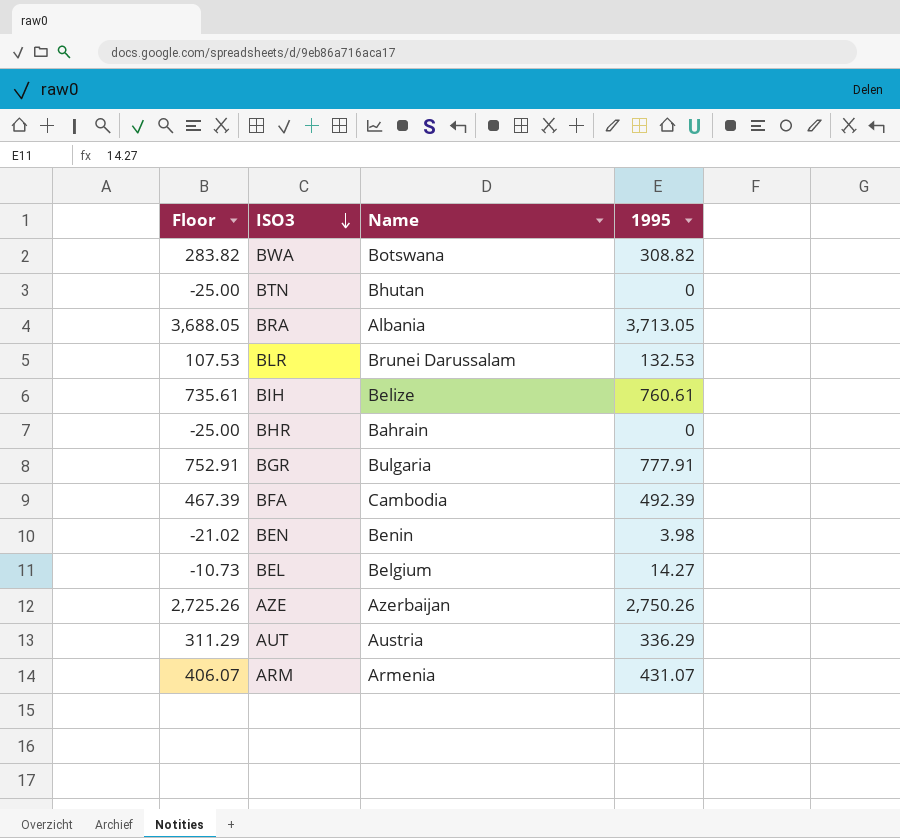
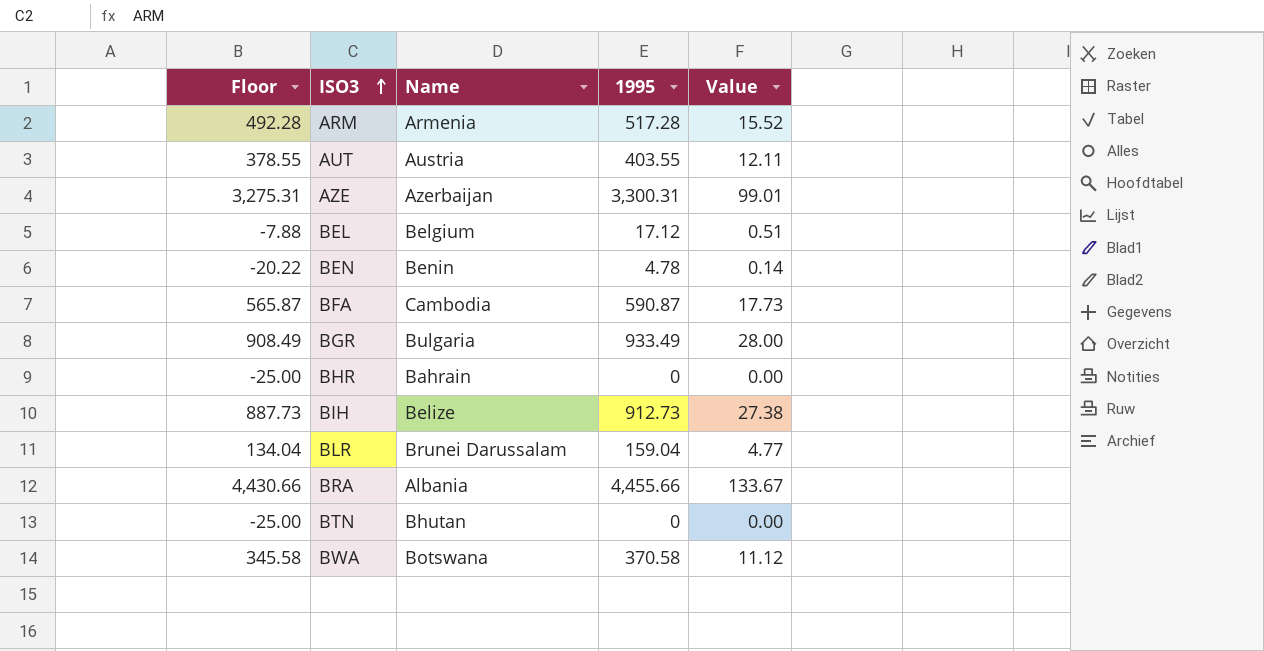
row order: ISO3 descending -> ISO3 ascending
column Value | formula: none -> [1995] * 0.03
ARM | Floor: 406.07 -> 492.28
ARM | 1995: 431.07 -> 517.28
AUT | Floor: 311.29 -> 378.55
AUT | 1995: 336.29 -> 403.55
AZE | Floor: 2,725.26 -> 3,275.31
AZE | 1995: 2,750.26 -> 3,300.31
BEL | Floor: -10.73 -> -7.88
BEL | 1995: 14.27 -> 17.12
BEN | Floor: -21.02 -> -20.22
BEN | 1995: 3.98 -> 4.78
BFA | Floor: 467.39 -> 565.87
BFA | 1995: 492.39 -> 590.87
BGR | Floor: 752.91 -> 908.49
BGR | 1995: 777.91 -> 933.49
BIH | Floor: 735.61 -> 887.73
BIH | 1995: 760.61 -> 912.73
BLR | Floor: 107.53 -> 134.04
BLR | 1995: 132.53 -> 159.04
BRA | Floor: 3,688.05 -> 4,430.66
BRA | 1995: 3,713.05 -> 4,455.66
BWA | Floor: 283.82 -> 345.58
BWA | 1995: 308.82 -> 370.58

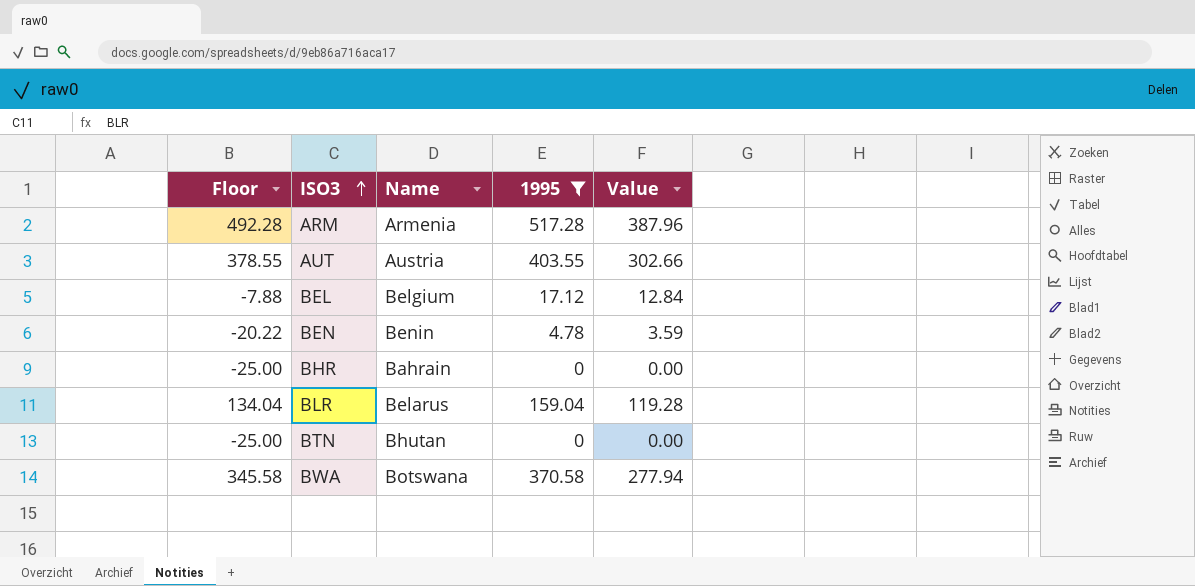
filter: none -> 1995 <= 517.28
column Value | formula: [1995] * 0.03 -> [1995] * 0.75
BLR | Name: Brunei Darussalam -> Belarus

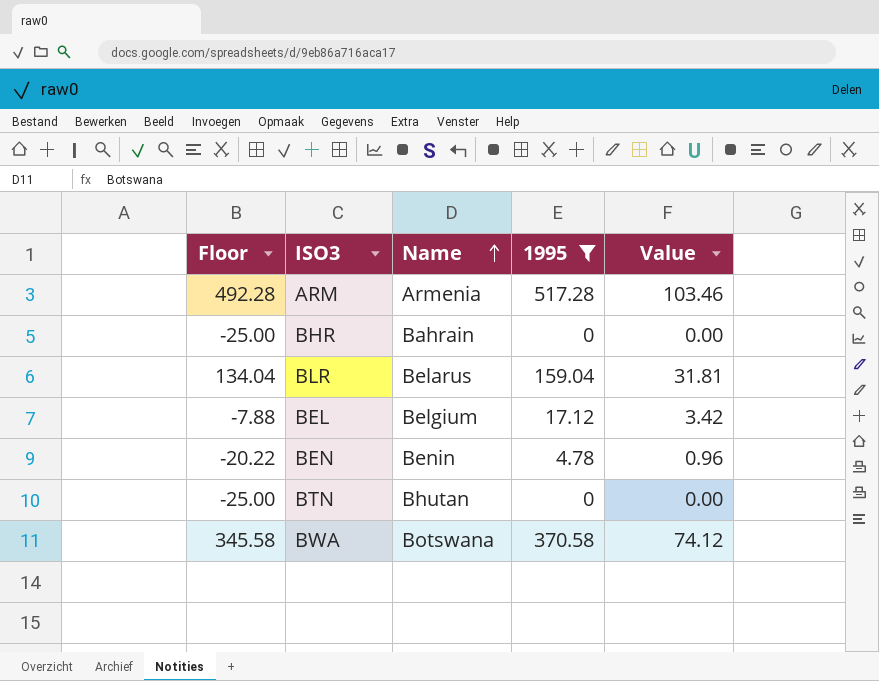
row order: ISO3 ascending -> Name ascending
column Value | formula: [1995] * 0.75 -> [1995] * 0.2
row AUT: 378.55 | Austria | 403.55 | 302.66 -> none

